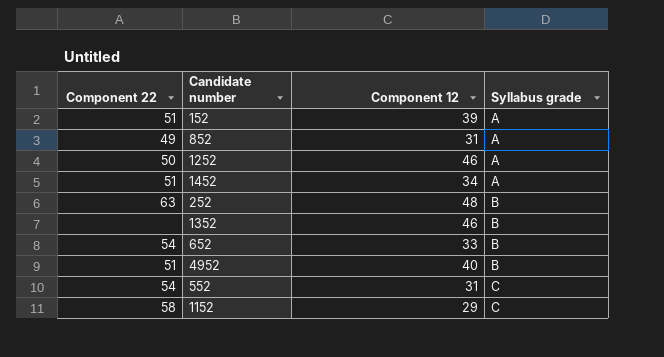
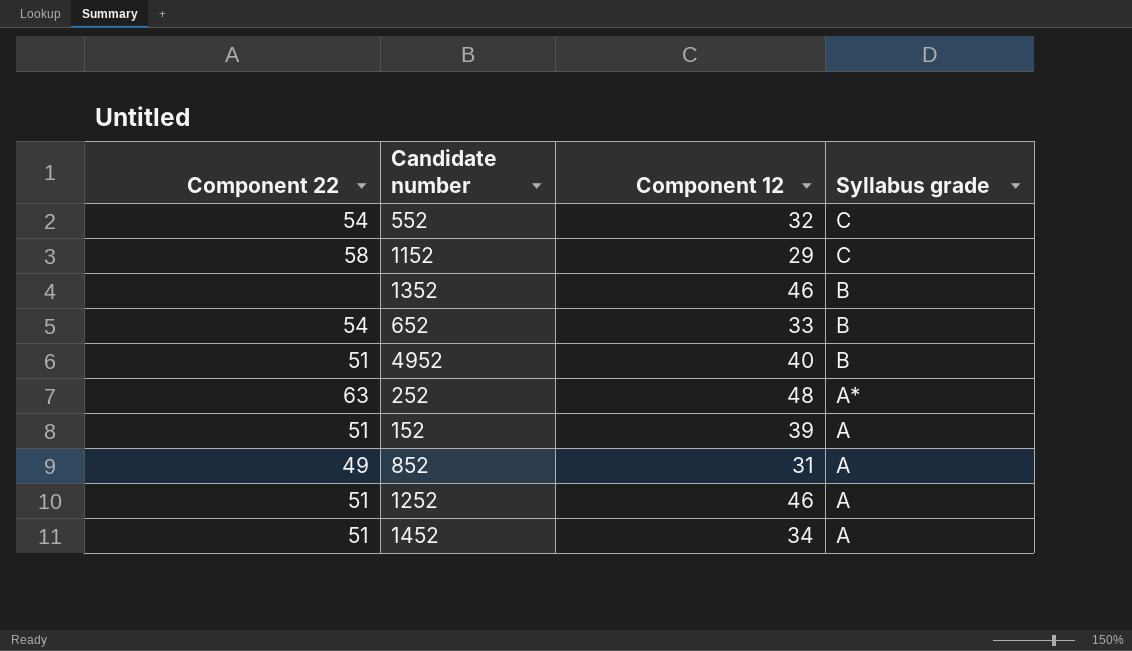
row order: Syllabus grade ascending -> Syllabus grade descending
552 | Component 12: 31 -> 32
252 | Syllabus grade: B -> A*
1252 | Component 22: 50 -> 51

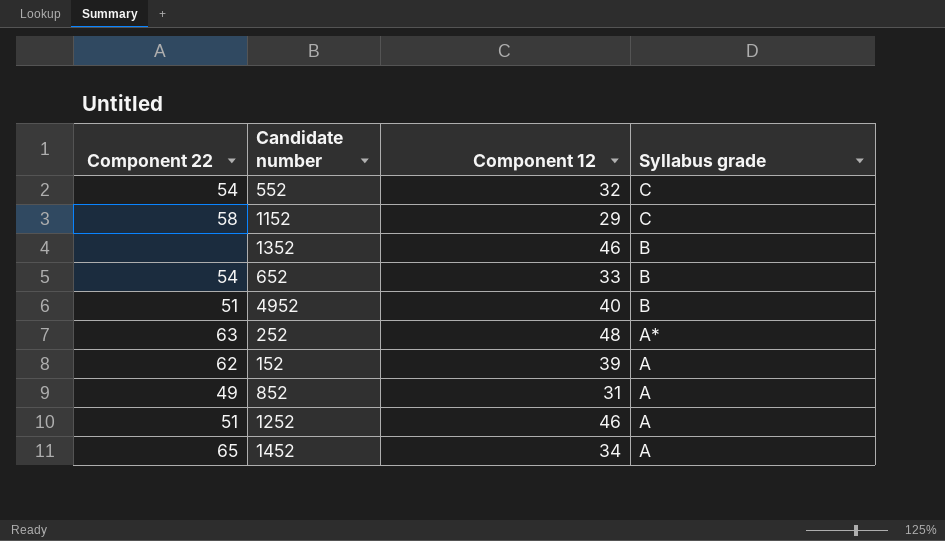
152 | Component 22: 51 -> 62
1452 | Component 22: 51 -> 65

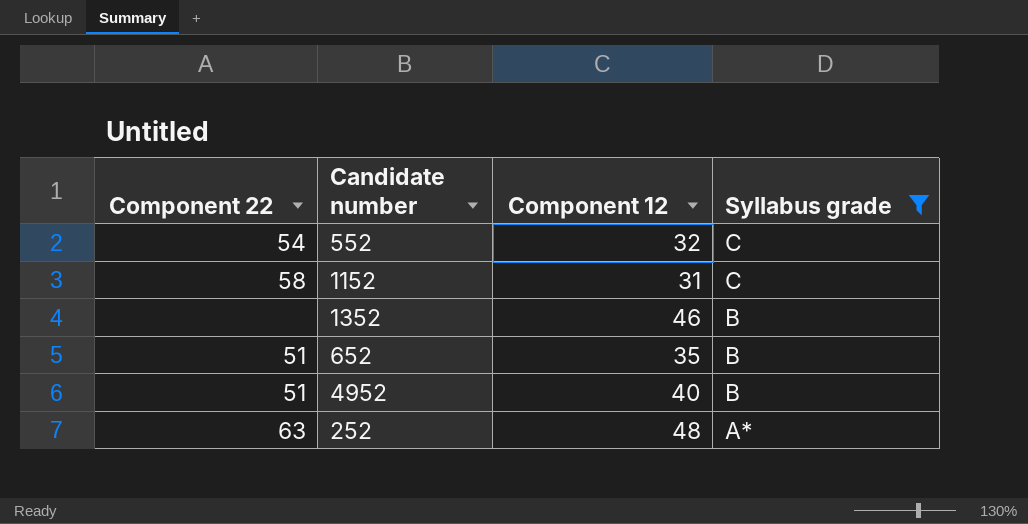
filter: none -> Syllabus grade != A
1152 | Component 12: 29 -> 31
652 | Component 22: 54 -> 51
652 | Component 12: 33 -> 35

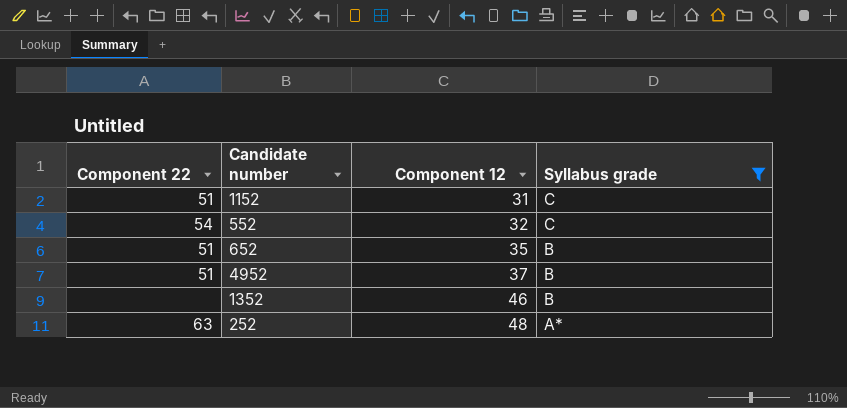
row order: Syllabus grade descending -> Component 12 ascending
1152 | Component 22: 58 -> 51
4952 | Component 12: 40 -> 37

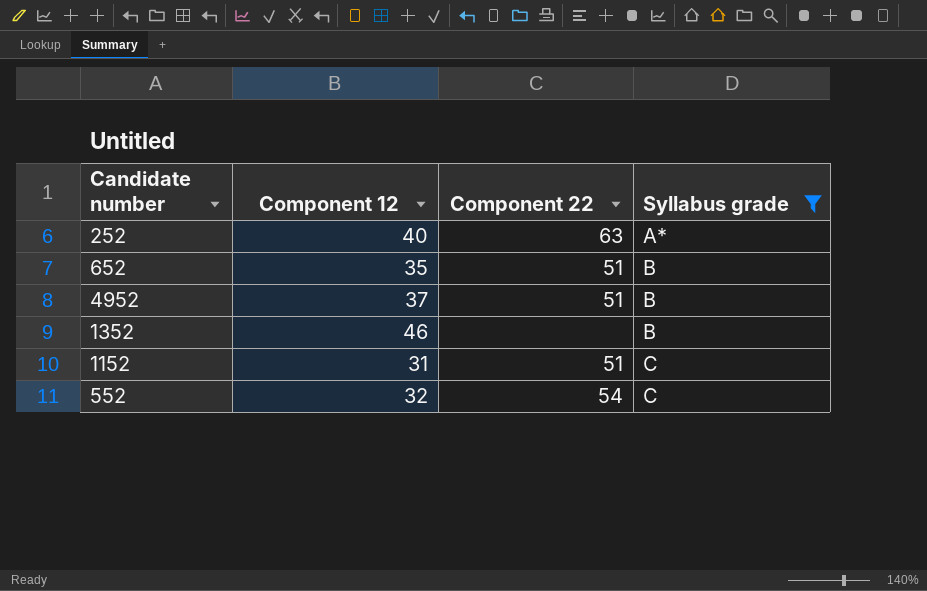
row order: Component 12 ascending -> Syllabus grade ascending
column Component 22 | position: 1 -> 3
252 | Component 12: 48 -> 40

